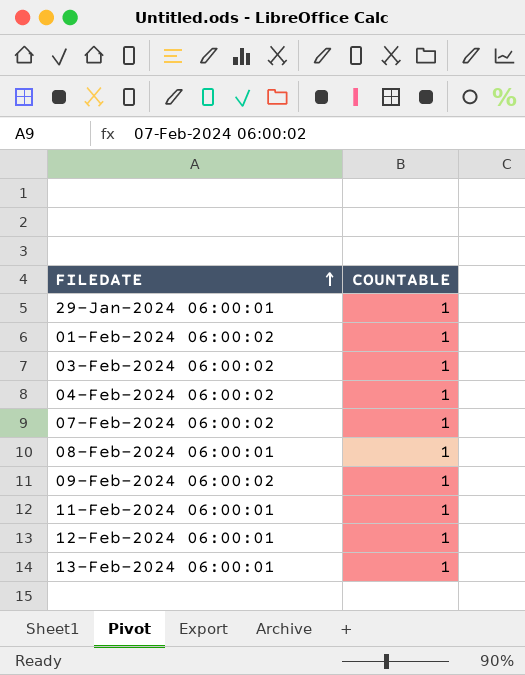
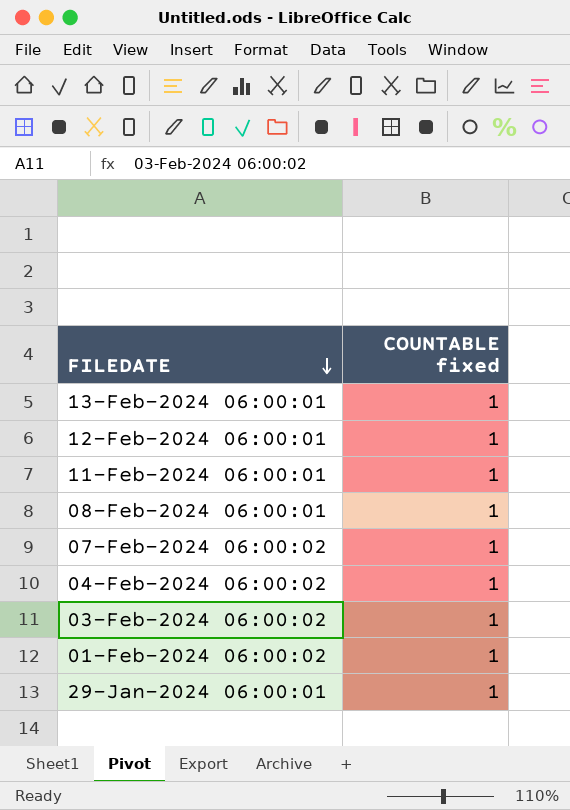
row order: FILEDATE ascending -> FILEDATE descending
column name: COUNTABLE -> COUNTABLE fixed
row 09-Feb-2024 06:00:02: 1 -> none

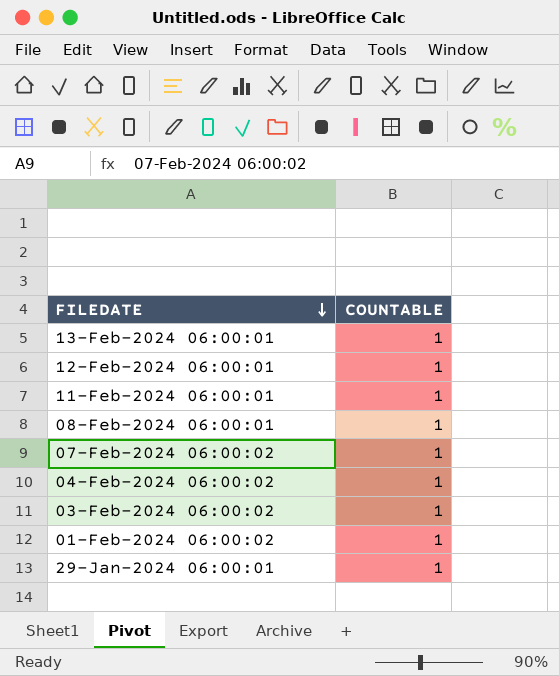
column name: COUNTABLE fixed -> COUNTABLE

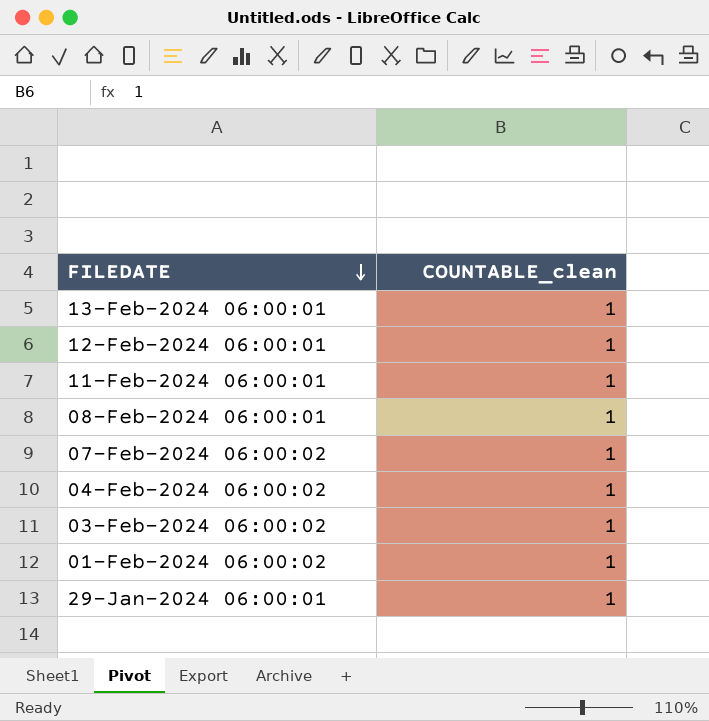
column name: COUNTABLE -> COUNTABLE_clean

